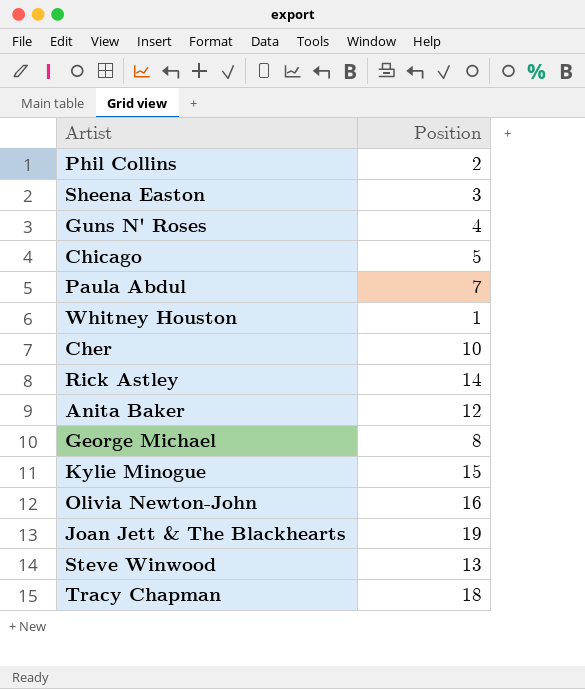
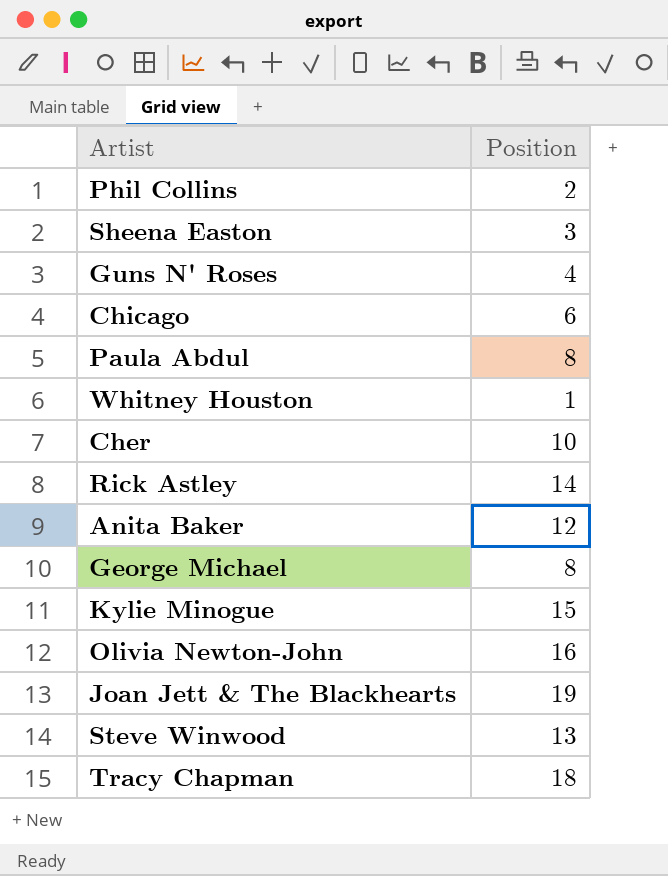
Chicago | Position: 5 -> 6
Paula Abdul | Position: 7 -> 8

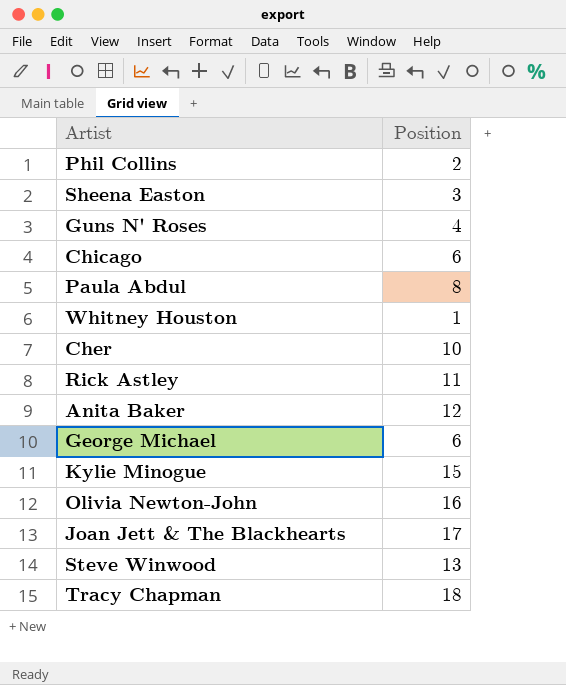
Rick Astley | Position: 14 -> 11
George Michael | Position: 8 -> 6
Joan Jett & The Blackhearts | Position: 19 -> 17

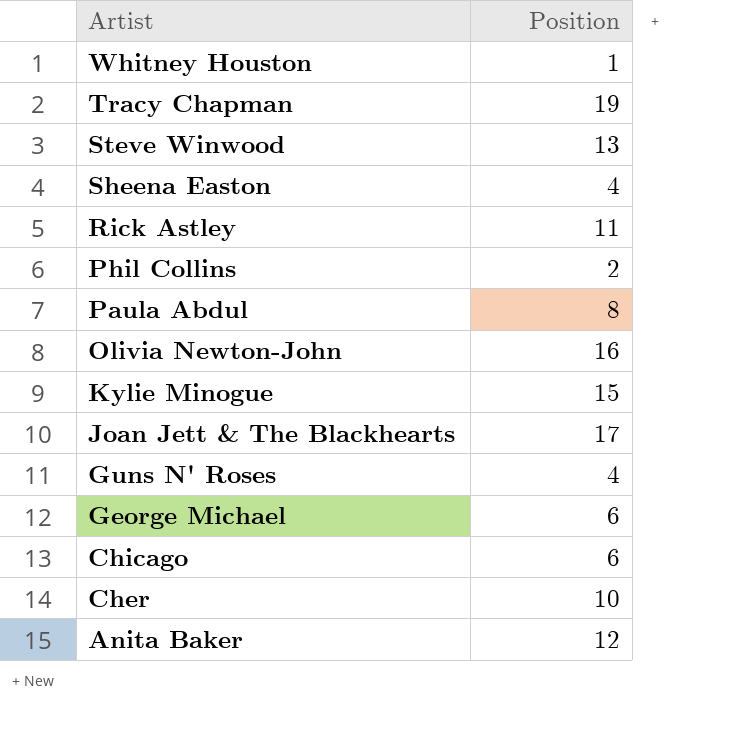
row order: none -> Artist descending
Tracy Chapman | Position: 18 -> 19
Sheena Easton | Position: 3 -> 4

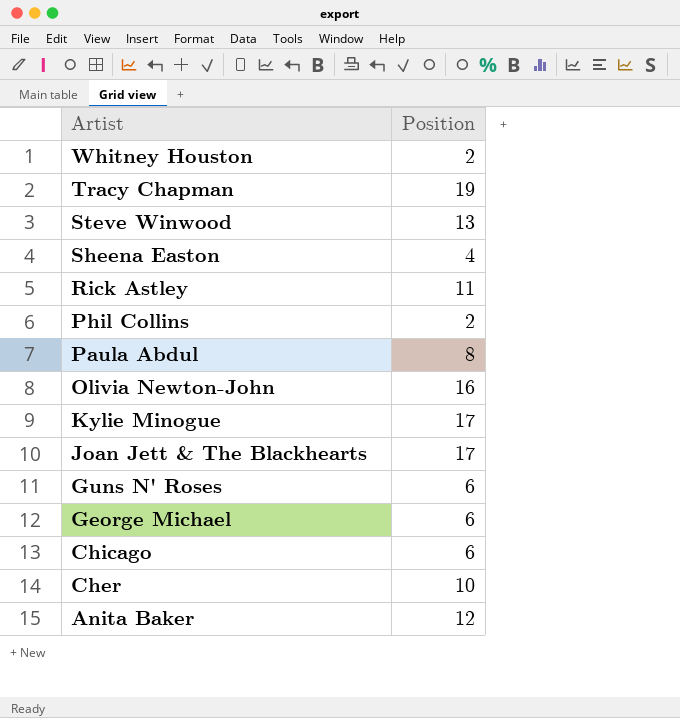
Whitney Houston | Position: 1 -> 2
Kylie Minogue | Position: 15 -> 17
Guns N' Roses | Position: 4 -> 6

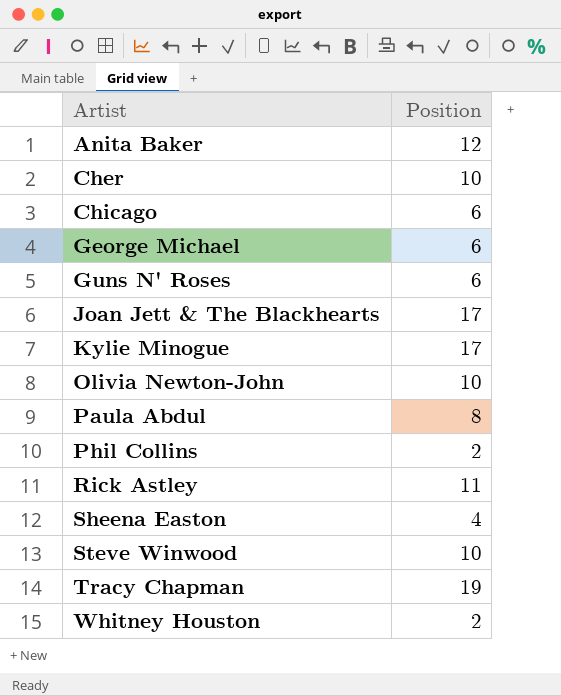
row order: Artist descending -> Artist ascending
Olivia Newton-John | Position: 16 -> 10
Steve Winwood | Position: 13 -> 10

